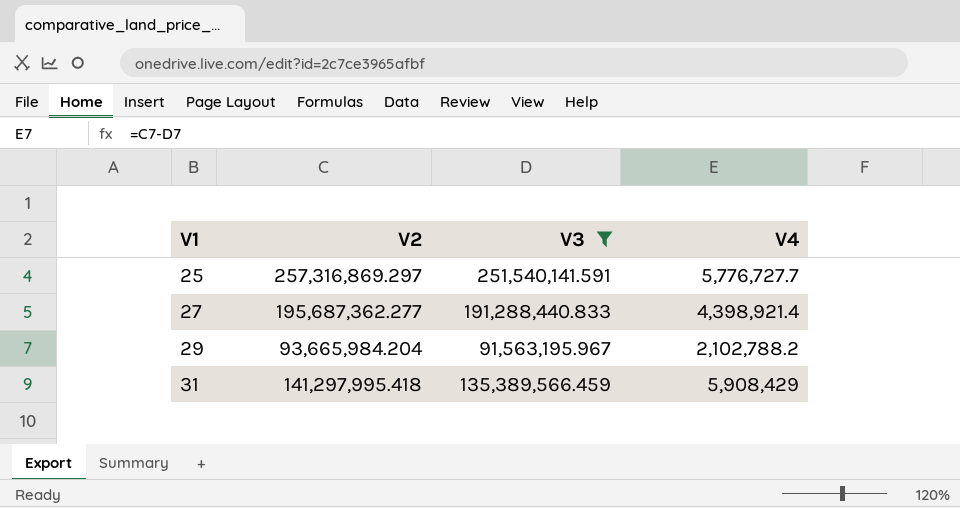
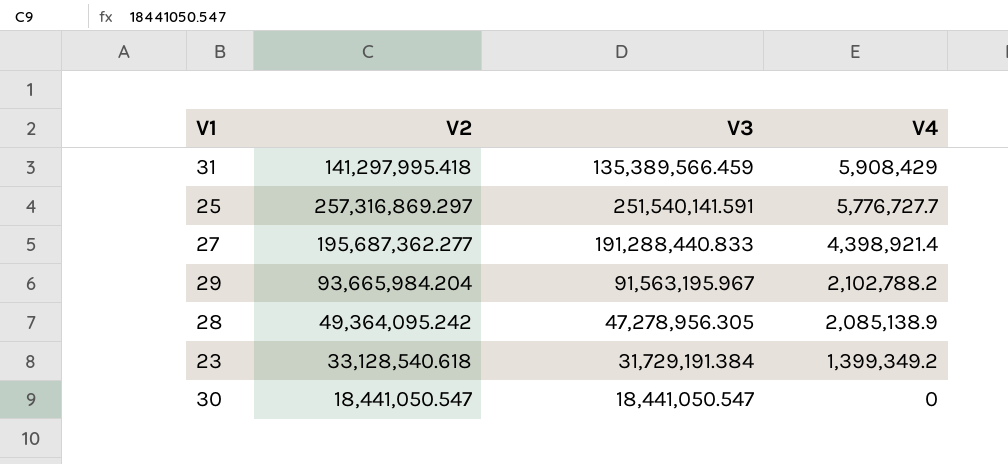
filter: V3 >= 91,563,195.967 -> none
row order: V1 ascending -> V4 descending

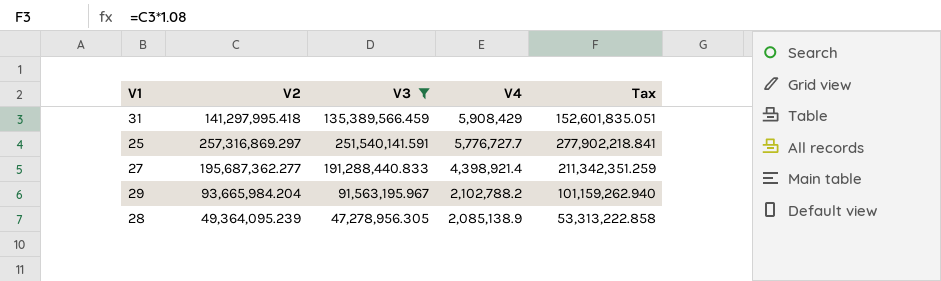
filter: none -> V3 >= 47,278,956.305
column Tax | formula: none -> [V2] * 1.08
28 | V2: 49,364,095.242 -> 49,364,095.239

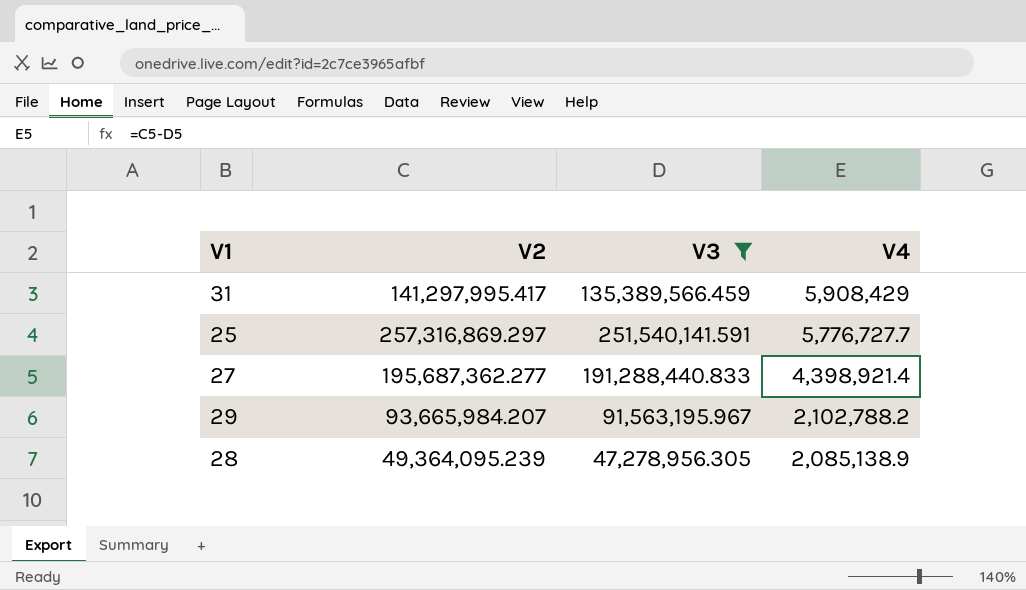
column Tax | formula: [V2] * 1.08 -> none
31 | V2: 141,297,995.418 -> 141,297,995.417
29 | V2: 93,665,984.204 -> 93,665,984.207

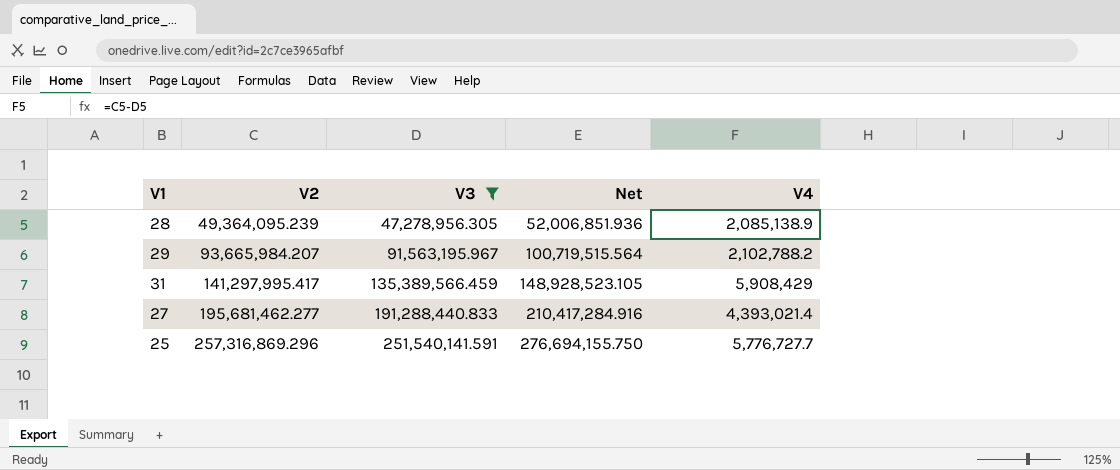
row order: V4 descending -> V2 ascending
column Net | formula: none -> [V3] * 1.1
27 | V2: 195,687,362.277 -> 195,681,462.277
27 | V4: 4,398,921.4 -> 4,393,021.4
25 | V2: 257,316,869.297 -> 257,316,869.296

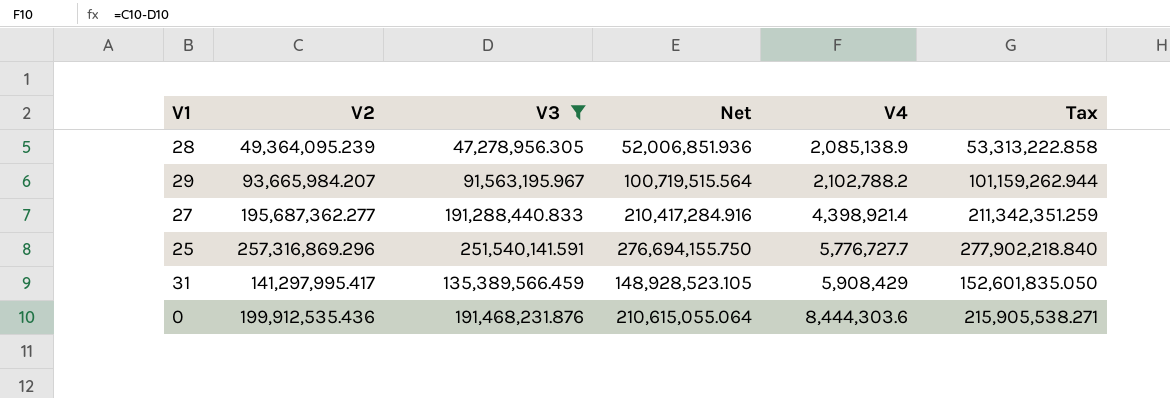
row order: V2 ascending -> V4 ascending
column Tax | formula: none -> [V2] * 1.08
27 | V2: 195,681,462.277 -> 195,687,362.277
27 | V4: 4,393,021.4 -> 4,398,921.4
row 0: none -> 199,912,535.436 | 191,468,231.876 | 210,615,055.064 | 8,444,303.6 | 215,905,538.271

